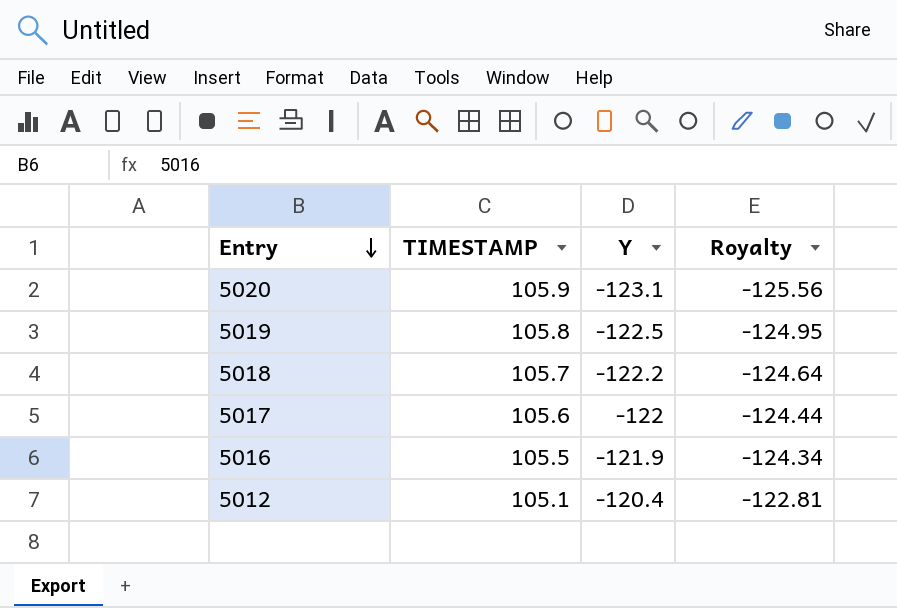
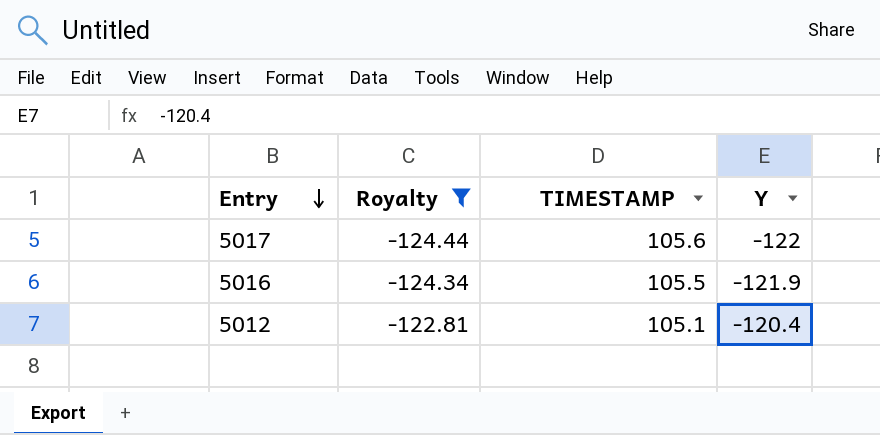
filter: none -> Royalty >= -124.44
column Royalty | position: 4 -> 2

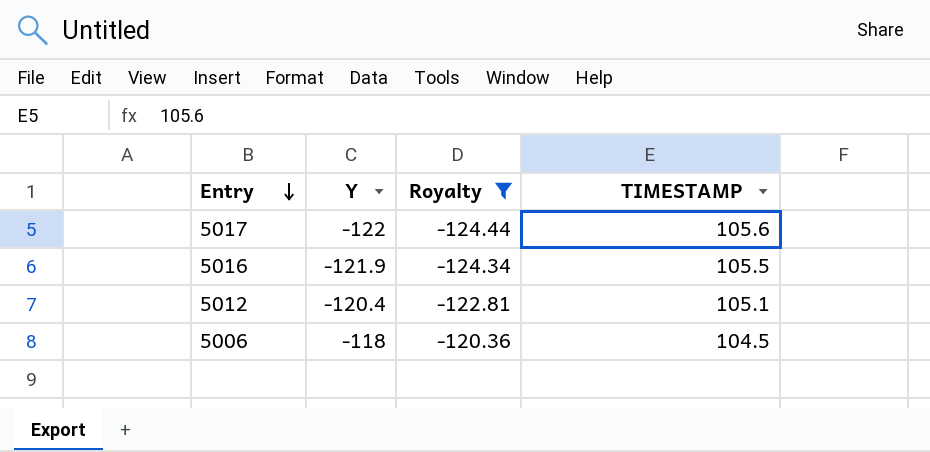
column Y | position: 4 -> 2
row 5006: none -> -118 | -120.36 | 104.5

